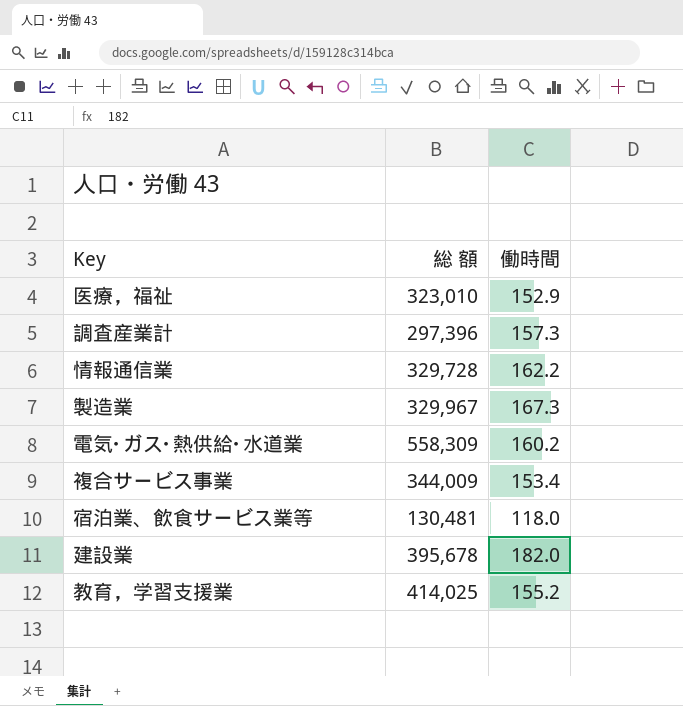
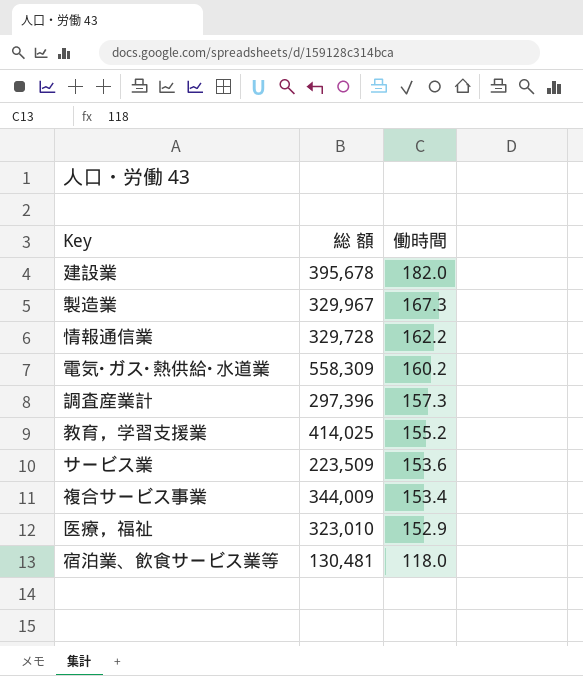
row order: none -> 働時間 descending
row サービス業: none -> 223,509 | 153.6

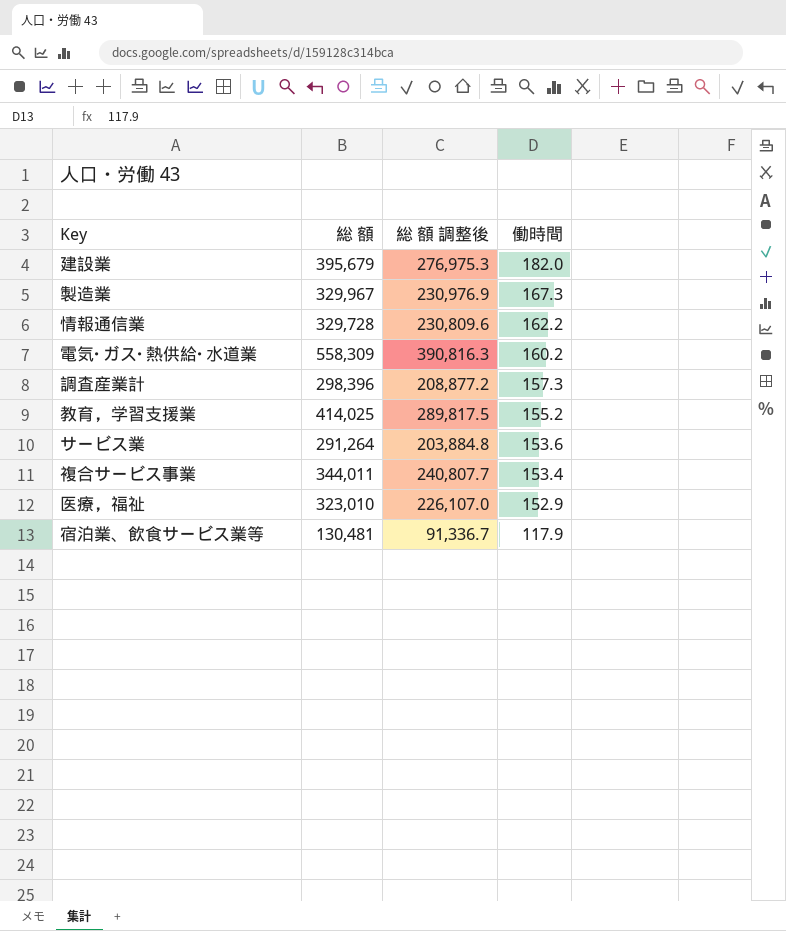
column 総 額 調整後 | formula: none -> [総 額] * 0.7
建設業 | 総 額: 395,678 -> 395,679
調査産業計 | 総 額: 297,396 -> 298,396
サービス業 | 総 額: 223,509 -> 291,264
複合サービス事業 | 総 額: 344,009 -> 344,011
宿泊業、飲食サービス業等 | 働時間: 118.0 -> 117.9

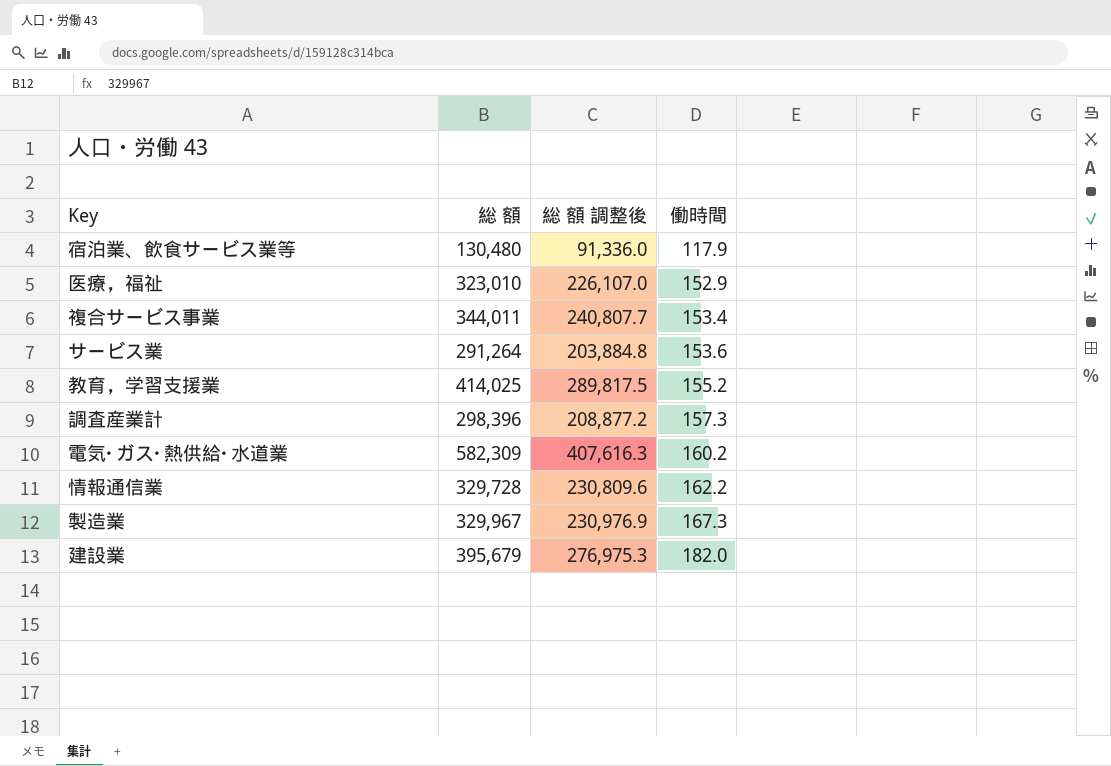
row order: 働時間 descending -> 働時間 ascending
宿泊業、飲食サービス業等 | 総 額: 130,481 -> 130,480
宿泊業、飲食サービス業等 | 総 額 調整後: 91,336.7 -> 91,336.0
電気･ガス･熱供給･水道業 | 総 額: 558,309 -> 582,309
電気･ガス･熱供給･水道業 | 総 額 調整後: 390,816.3 -> 407,616.3

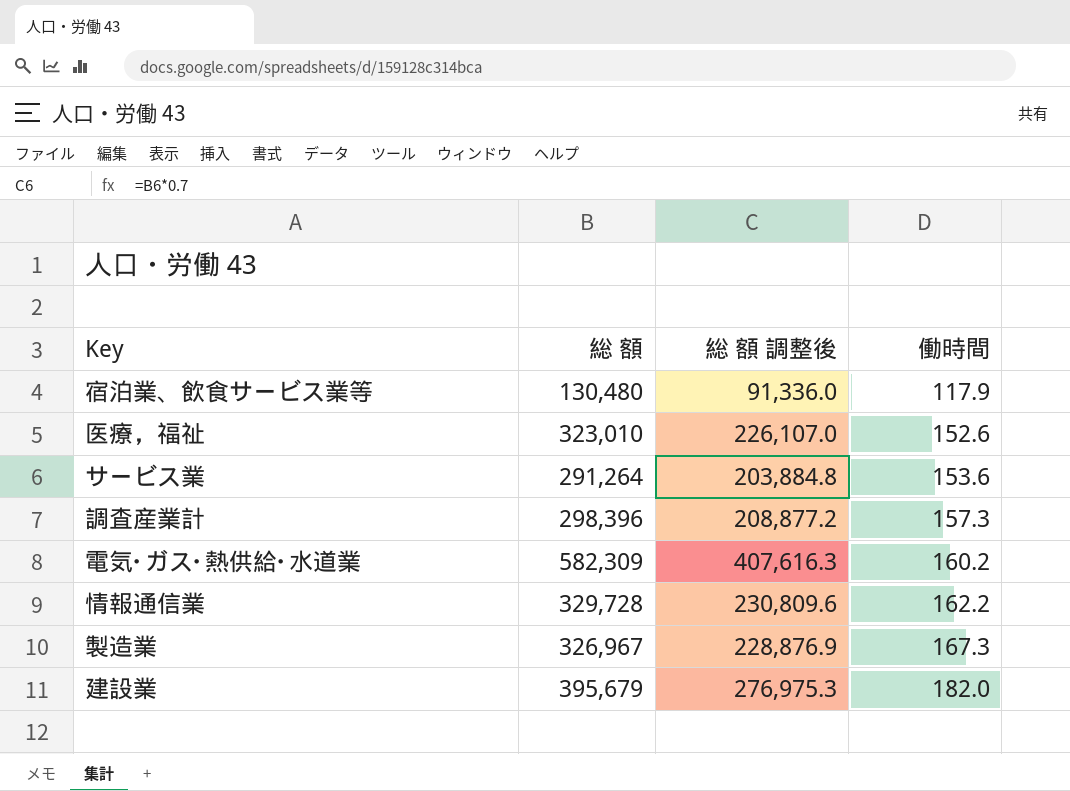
row 複合サービス事業: 344,011 | 240,807.7 | 153.4 -> none
row 教育，学習支援業: 414,025 | 289,817.5 | 155.2 -> none
医療，福祉 | 働時間: 152.9 -> 152.6
製造業 | 総 額: 329,967 -> 326,967
製造業 | 総 額 調整後: 230,976.9 -> 228,876.9

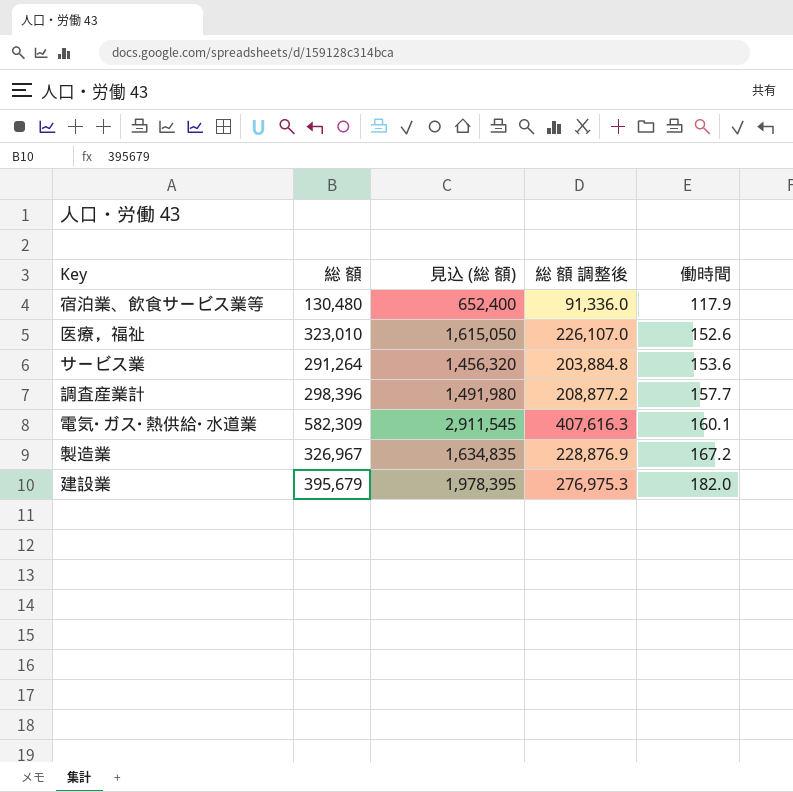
column 見込 (総 額) | formula: none -> [総 額] * 5
row 情報通信業: 329,728 | 230,809.6 | 162.2 -> none
調査産業計 | 働時間: 157.3 -> 157.7
電気･ガス･熱供給･水道業 | 働時間: 160.2 -> 160.1
製造業 | 働時間: 167.3 -> 167.2

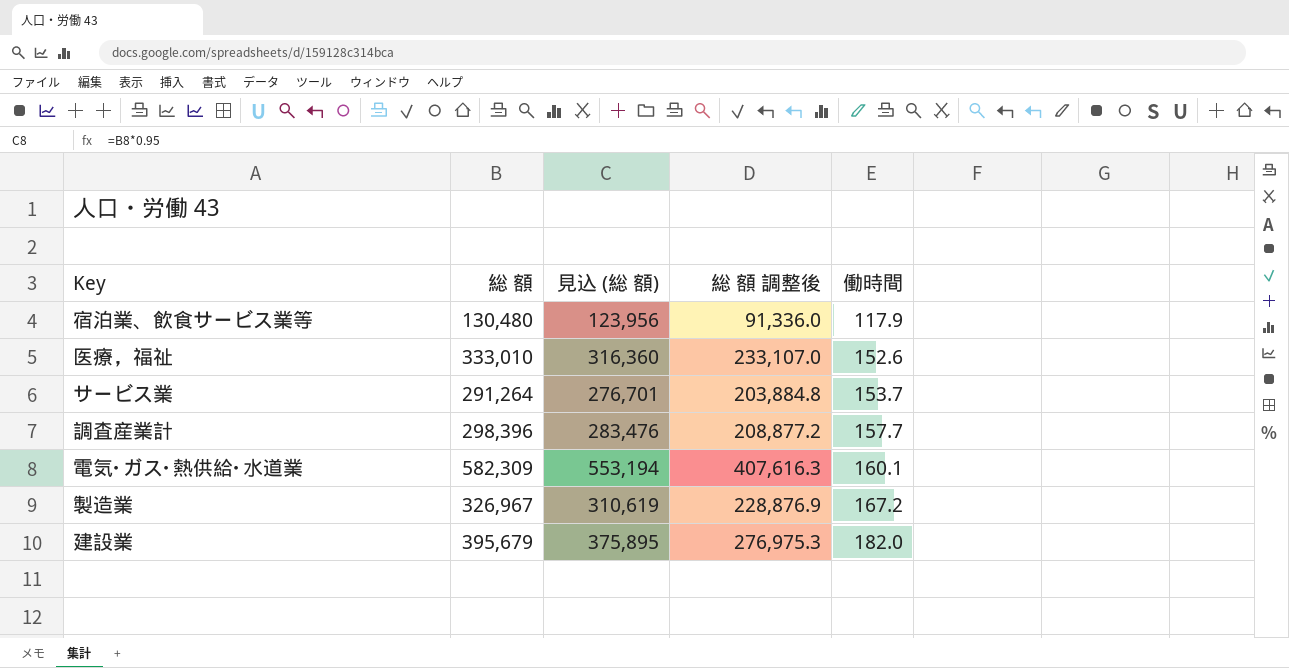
column 見込 (総 額) | formula: [総 額] * 5 -> [総 額] * 0.95
医療，福祉 | 総 額: 323,010 -> 333,010
医療，福祉 | 総 額 調整後: 226,107.0 -> 233,107.0
サービス業 | 働時間: 153.6 -> 153.7

